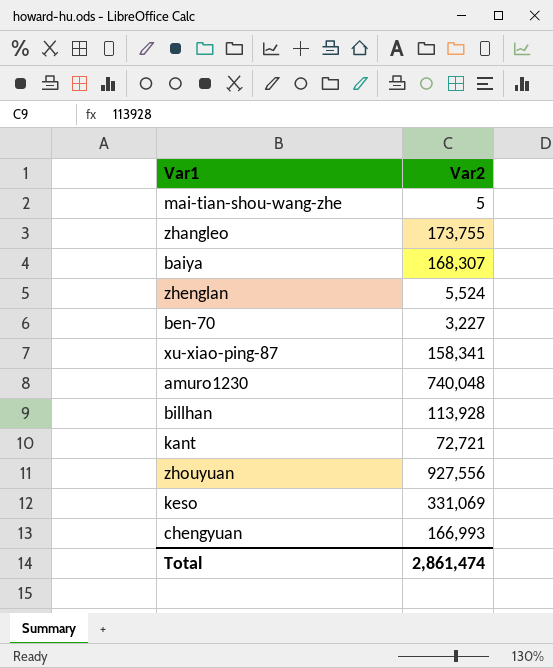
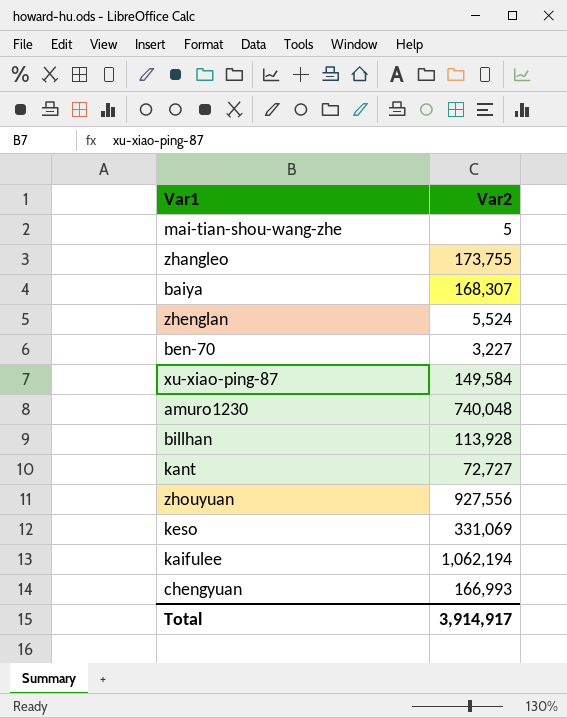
xu-xiao-ping-87 | Var2: 158,341 -> 149,584
kant | Var2: 72,721 -> 72,727
row kaifulee: none -> 1,062,194
Total | Var2: 2,861,474 -> 3,914,917

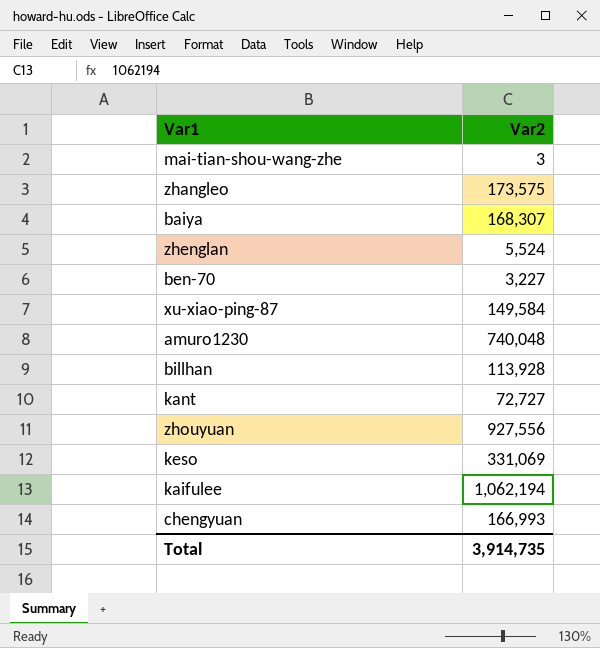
mai-tian-shou-wang-zhe | Var2: 5 -> 3
zhangleo | Var2: 173,755 -> 173,575
Total | Var2: 3,914,917 -> 3,914,735

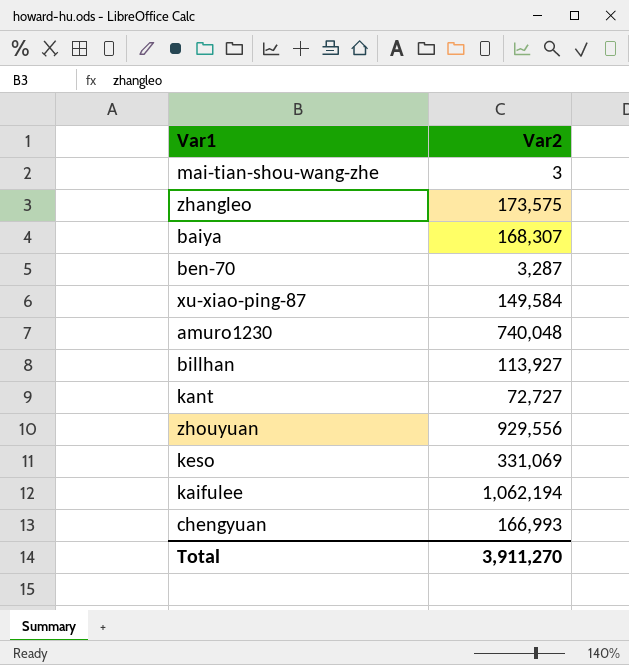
row zhenglan: 5,524 -> none
ben-70 | Var2: 3,227 -> 3,287
billhan | Var2: 113,928 -> 113,927
zhouyuan | Var2: 927,556 -> 929,556
Total | Var2: 3,914,735 -> 3,911,270

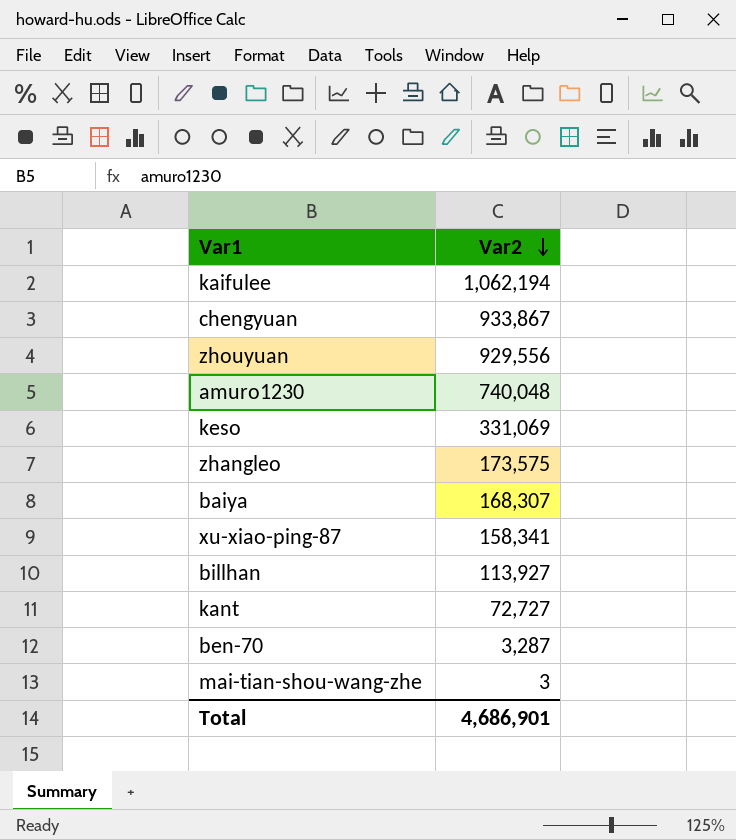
row order: none -> Var2 descending
chengyuan | Var2: 166,993 -> 933,867
xu-xiao-ping-87 | Var2: 149,584 -> 158,341
Total | Var2: 3,911,270 -> 4,686,901

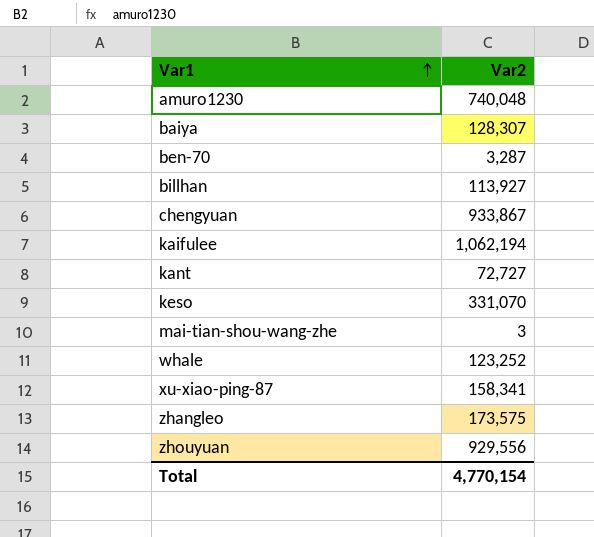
row order: Var2 descending -> Var1 ascending
baiya | Var2: 168,307 -> 128,307
keso | Var2: 331,069 -> 331,070
row whale: none -> 123,252
Total | Var2: 4,686,901 -> 4,770,154

